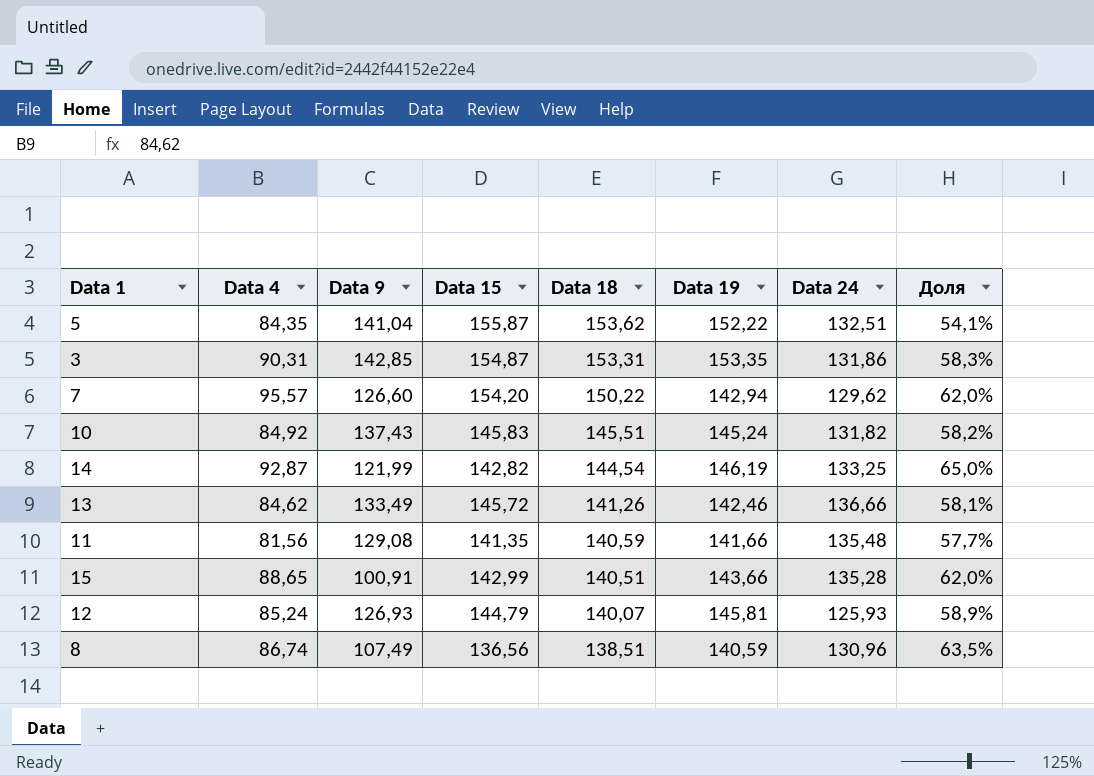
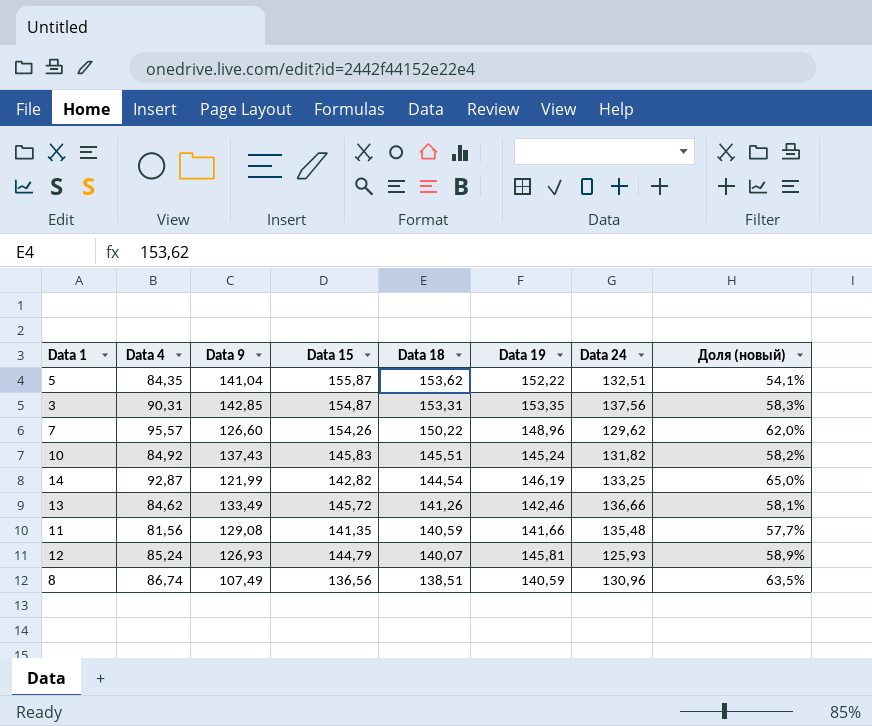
column name: Доля -> Доля (новый)
row 15: 88,65 | 100,91 | 142,99 | 140,51 | 143,66 | 135,28 | 62,0% -> none
3 | Data 24: 131,86 -> 137,56
7 | Data 15: 154,20 -> 154,26
7 | Data 19: 142,94 -> 148,96

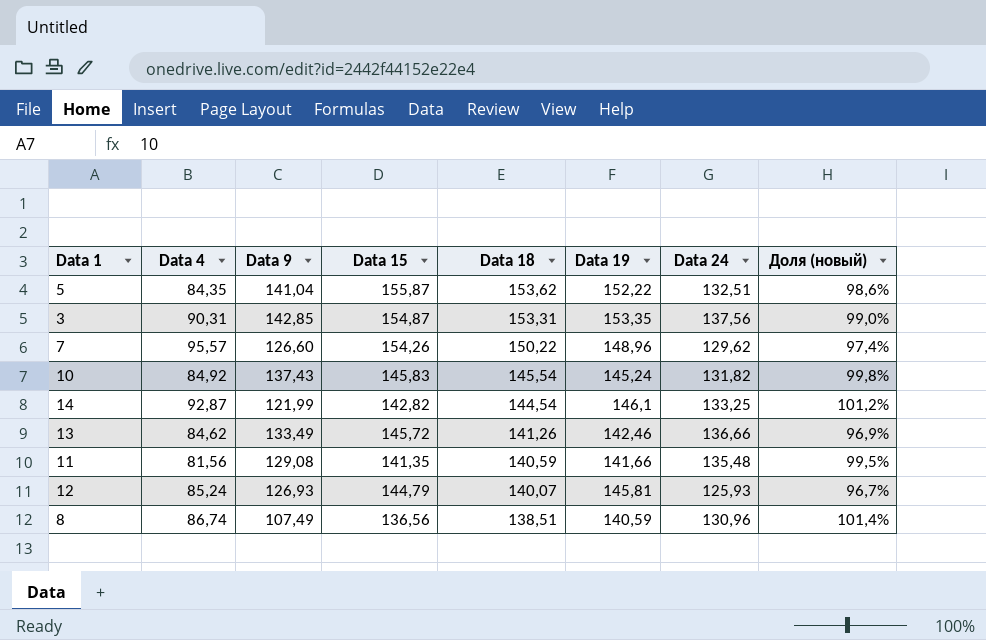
column Доля (новый) | formula: [Data 4] / [Data 15] -> [Data 18] / [Data 15]
10 | Data 18: 145,51 -> 145,54
14 | Data 19: 146,19 -> 146,1

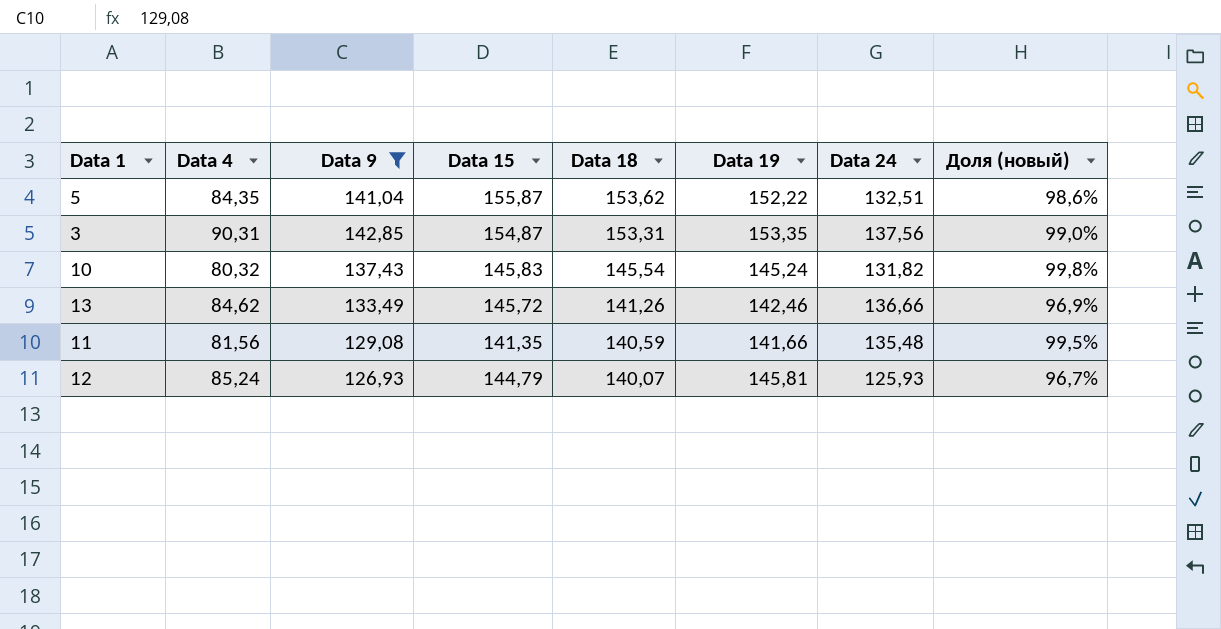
filter: none -> Data 9 >= 126,93
10 | Data 4: 84,92 -> 80,32

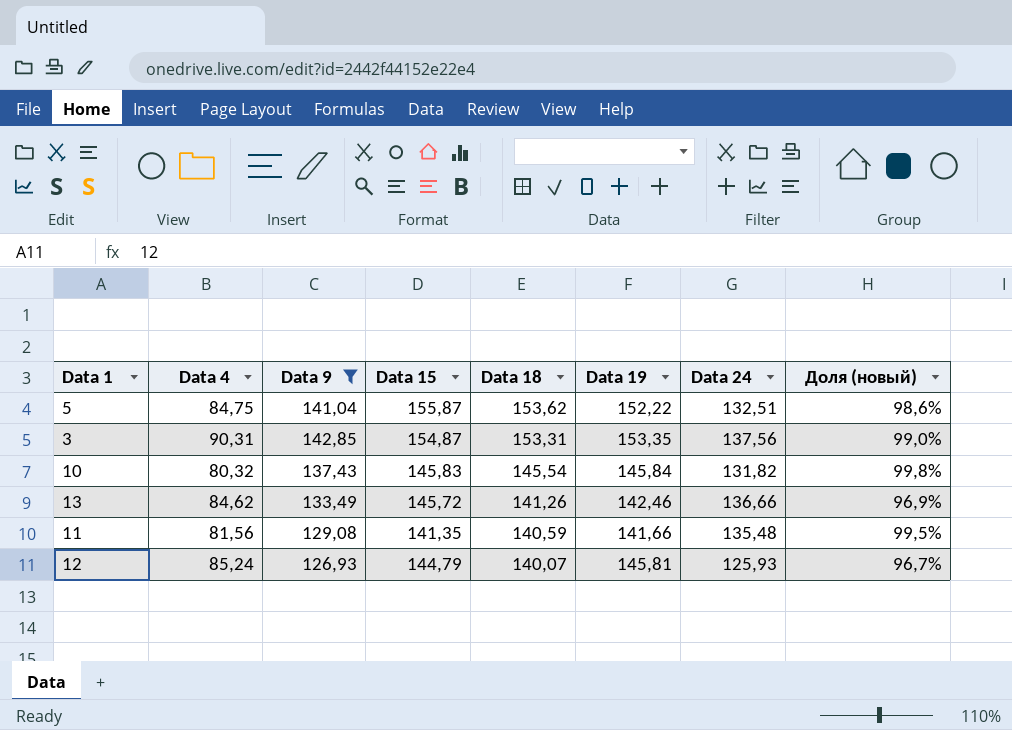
5 | Data 4: 84,35 -> 84,75
10 | Data 19: 145,24 -> 145,84

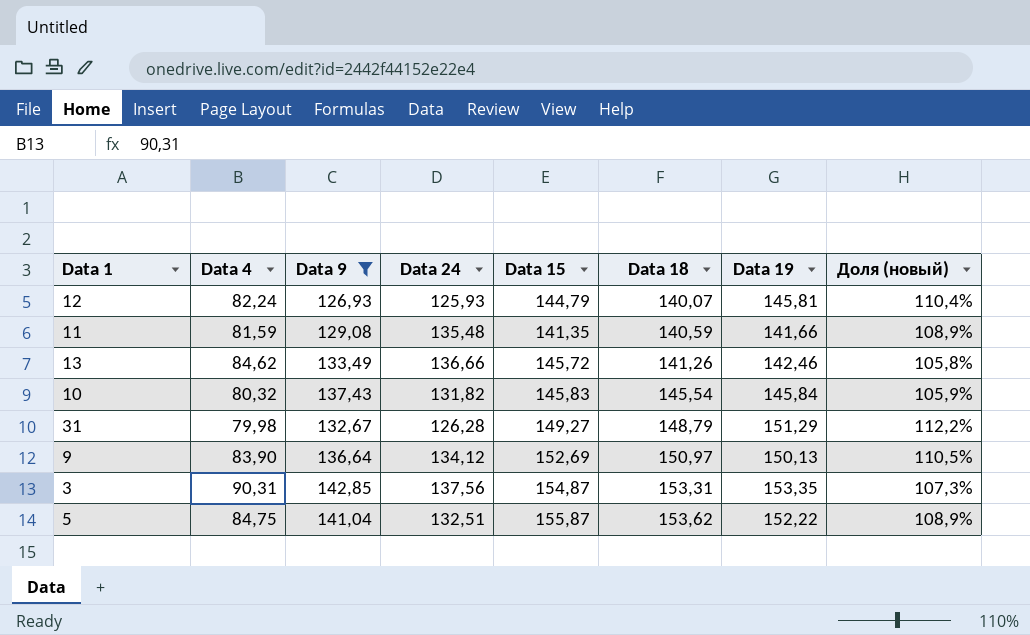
row order: Data 18 descending -> Data 18 ascending
column Data 24 | position: 7 -> 4
column Доля (новый) | formula: [Data 18] / [Data 15] -> [Data 18] / [Data 9]
12 | Data 4: 85,24 -> 82,24
11 | Data 4: 81,56 -> 81,59
row 31: none -> 79,98 | 132,67 | 126,28 | 149,27 | 148,79 | 151,29 | 112,2%
row 9: none -> 83,90 | 136,64 | 134,12 | 152,69 | 150,97 | 150,13 | 110,5%

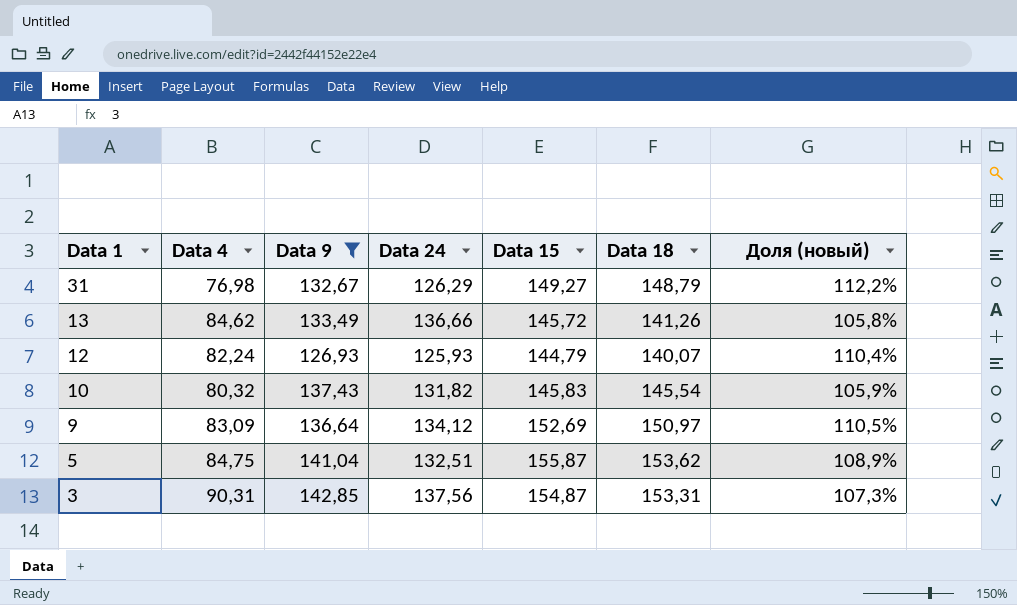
row order: Data 18 ascending -> Data 1 descending
column Data 19 | position: 7 -> none
row 11: 81,59 | 129,08 | 135,48 | 141,35 | 140,59 | 141,66 | 108,9% -> none
31 | Data 4: 79,98 -> 76,98
31 | Data 24: 126,28 -> 126,29
9 | Data 4: 83,90 -> 83,09

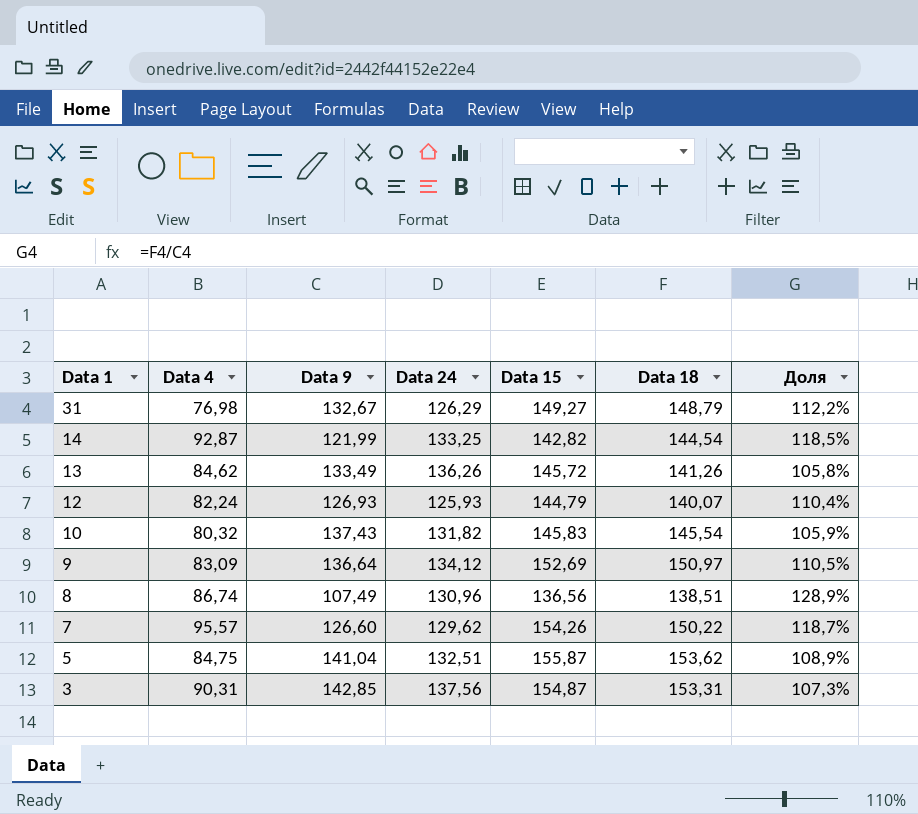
filter: Data 9 >= 126,93 -> none
column name: Доля (новый) -> Доля
13 | Data 24: 136,66 -> 136,26

